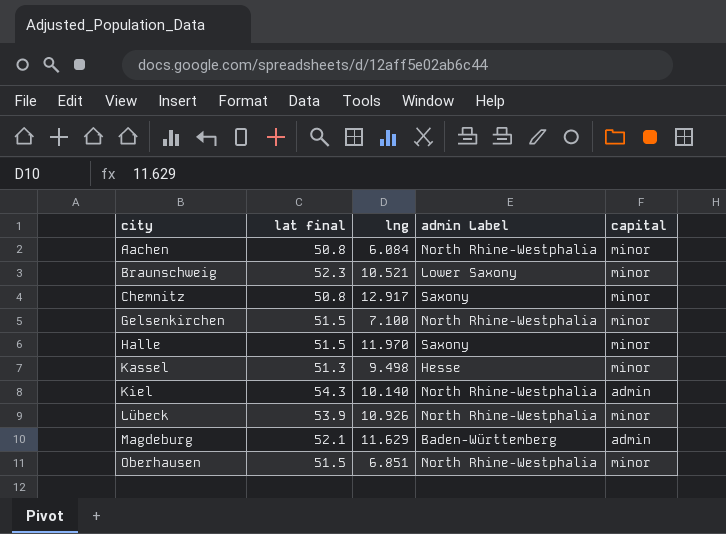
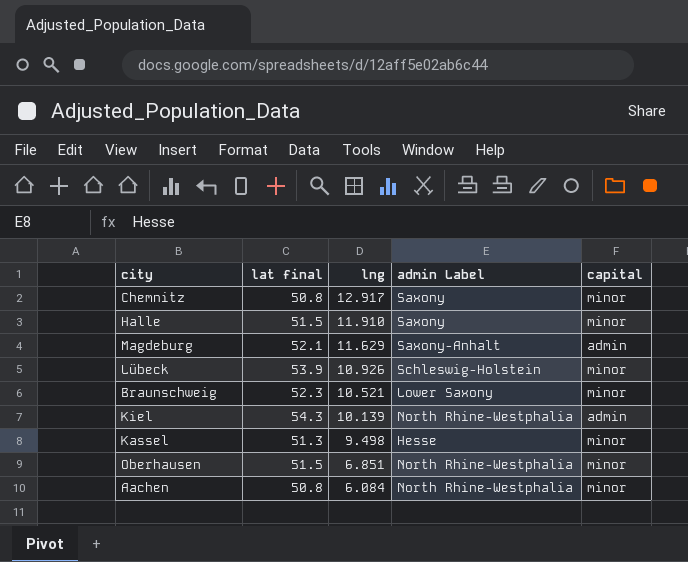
row order: city ascending -> lng descending
row Gelsenkirchen: 51.5 | 7.100 | North Rhine-Westphalia | minor -> none
Halle | lng: 11.970 -> 11.910
Magdeburg | admin Label: Baden-Württemberg -> Saxony-Anhalt
Lübeck | admin Label: North Rhine-Westphalia -> Schleswig-Holstein
Kiel | lng: 10.140 -> 10.139

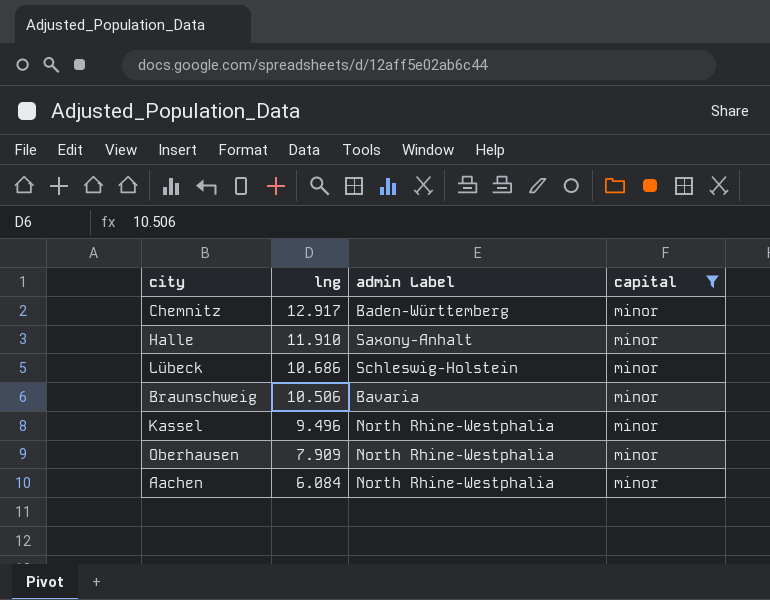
filter: none -> capital = minor
column lat final | position: 2 -> none
Chemnitz | admin Label: Saxony -> Baden-Württemberg
Halle | admin Label: Saxony -> Saxony-Anhalt
Lübeck | lng: 10.926 -> 10.686
Braunschweig | lng: 10.521 -> 10.506
Braunschweig | admin Label: Lower Saxony -> Bavaria
Kassel | lng: 9.498 -> 9.496
Kassel | admin Label: Hesse -> North Rhine-Westphalia
Oberhausen | lng: 6.851 -> 7.909

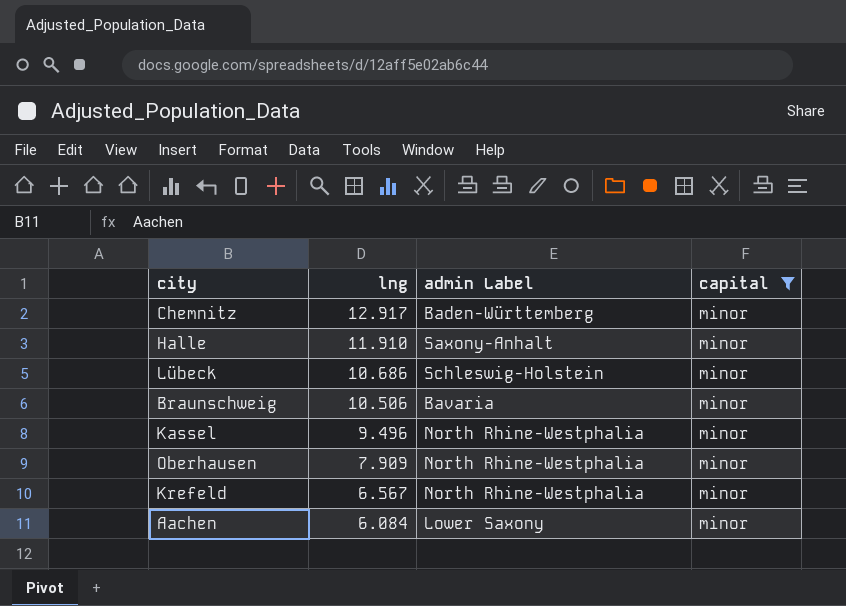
row Krefeld: none -> 6.567 | North Rhine-Westphalia | minor
Aachen | admin Label: North Rhine-Westphalia -> Lower Saxony

